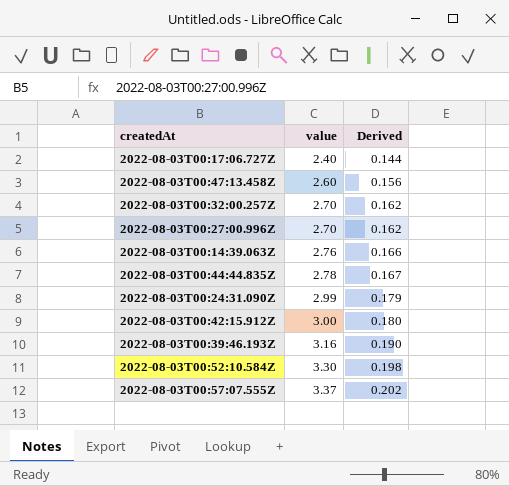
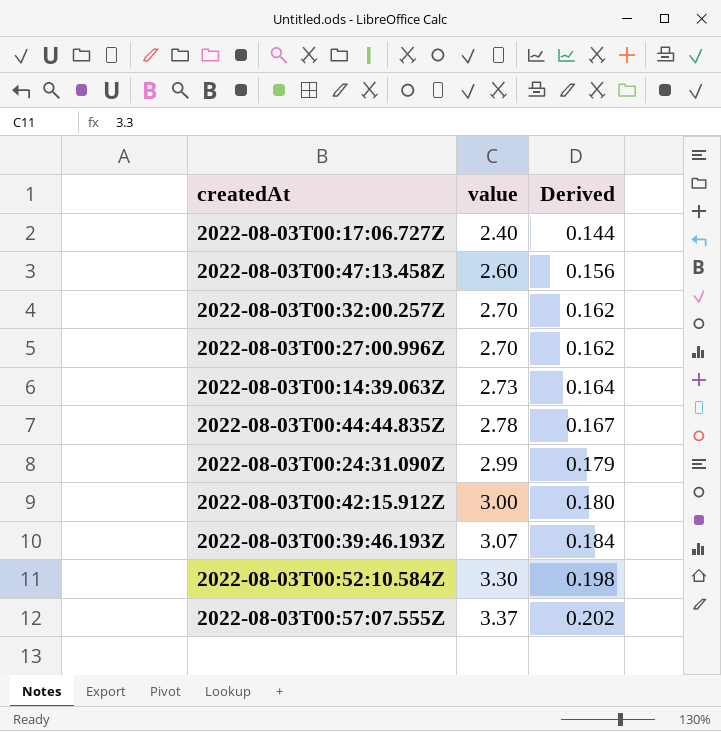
2022-08-03T00:14:39.063Z | value: 2.76 -> 2.73
2022-08-03T00:14:39.063Z | Derived: 0.166 -> 0.164
2022-08-03T00:39:46.193Z | value: 3.16 -> 3.07
2022-08-03T00:39:46.193Z | Derived: 0.190 -> 0.184

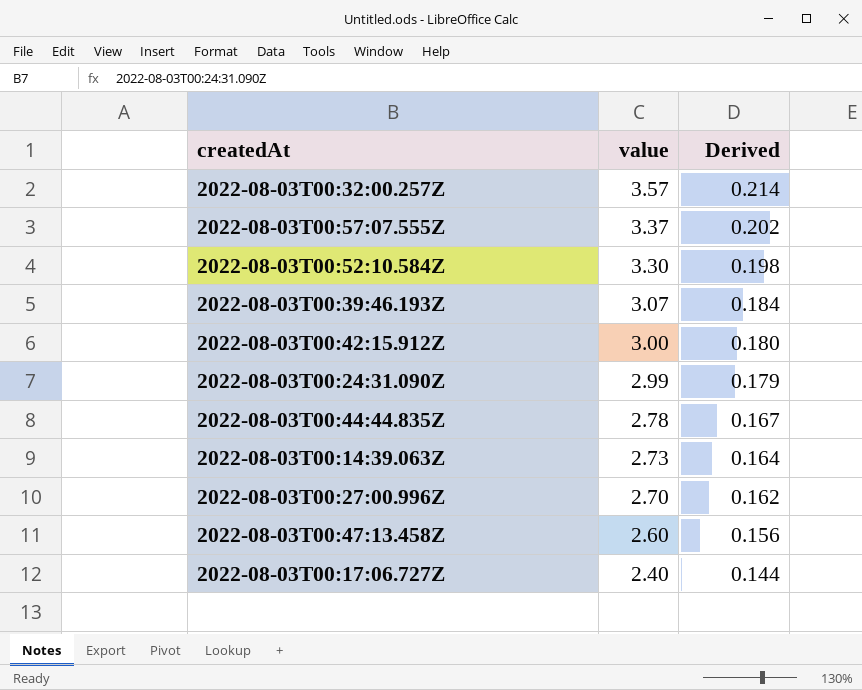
row order: value ascending -> value descending
2022-08-03T00:32:00.257Z | value: 2.70 -> 3.57
2022-08-03T00:32:00.257Z | Derived: 0.162 -> 0.214

